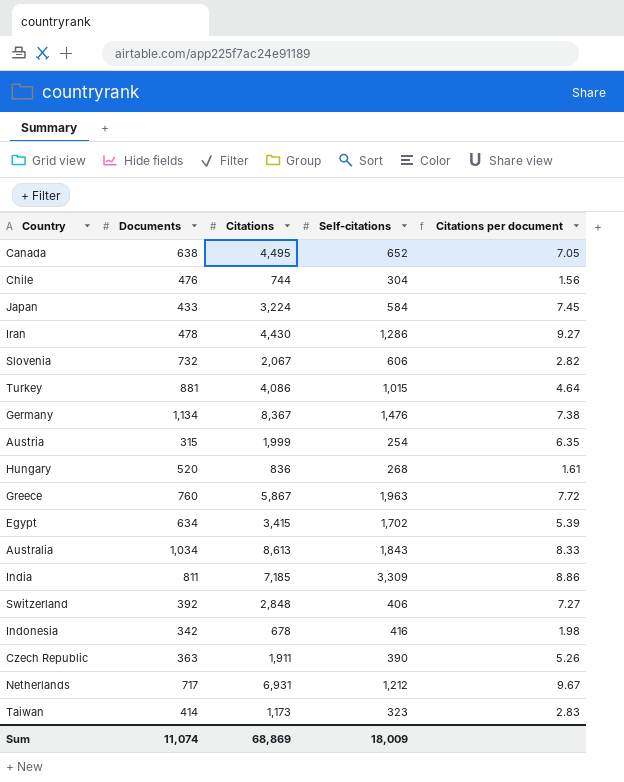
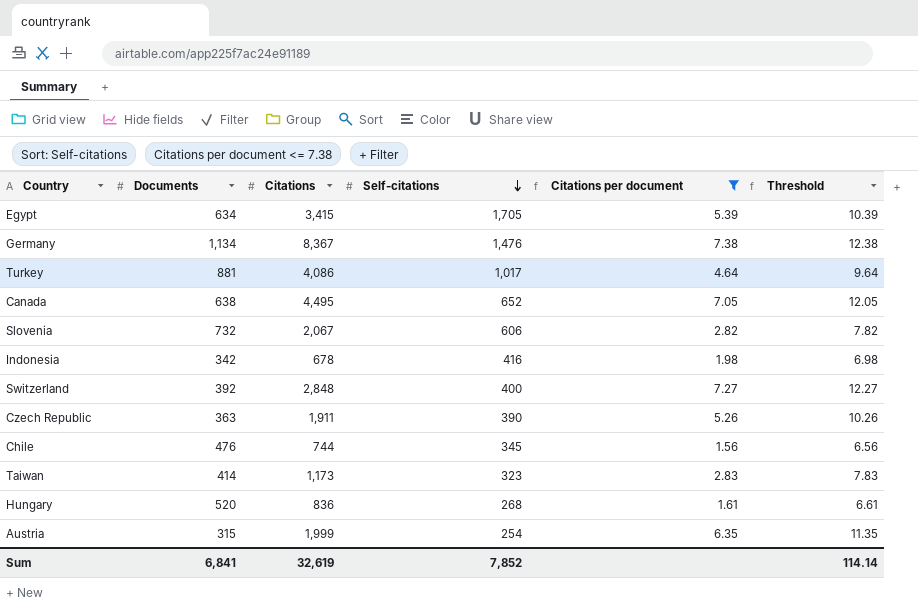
filter: none -> Citations per document <= 7.38
row order: none -> Self-citations descending
column Threshold | formula: none -> [Citations per document] + 5
Egypt | Self-citations: 1,702 -> 1,705
Turkey | Self-citations: 1,015 -> 1,017
Switzerland | Self-citations: 406 -> 400
Chile | Self-citations: 304 -> 345
Sum | Documents: 11,074 -> 6,841
Sum | Citations: 68,869 -> 32,619
Sum | Self-citations: 18,009 -> 7,852

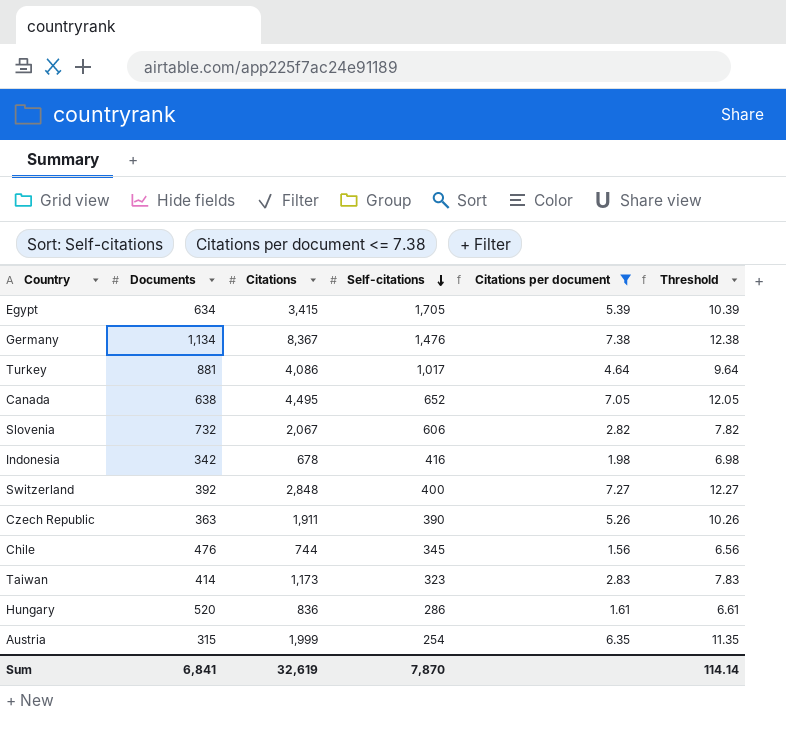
Hungary | Self-citations: 268 -> 286
Sum | Self-citations: 7,852 -> 7,870

